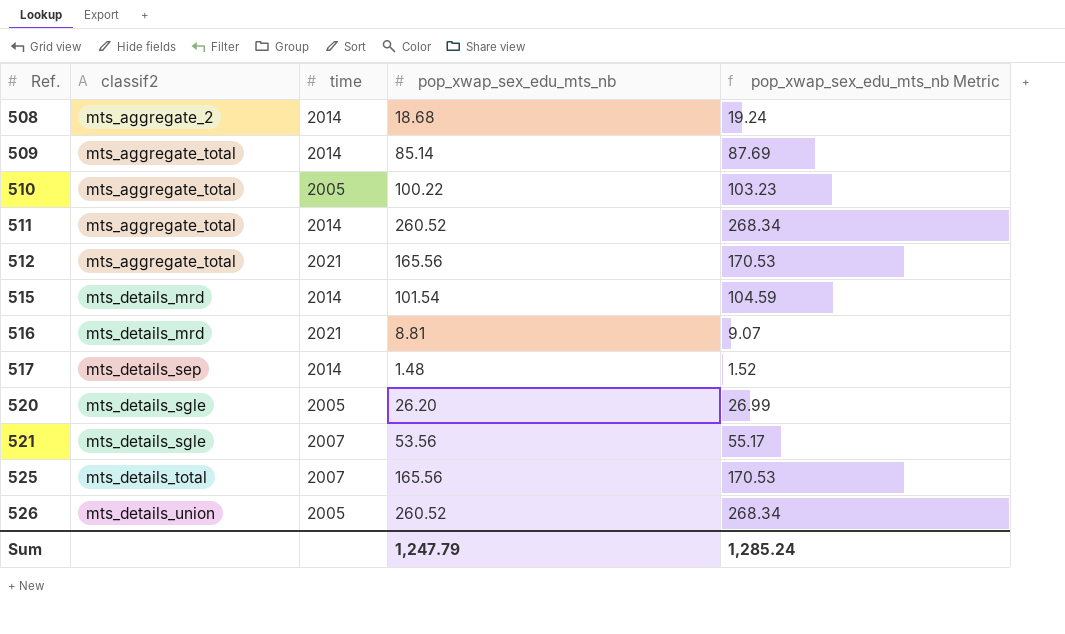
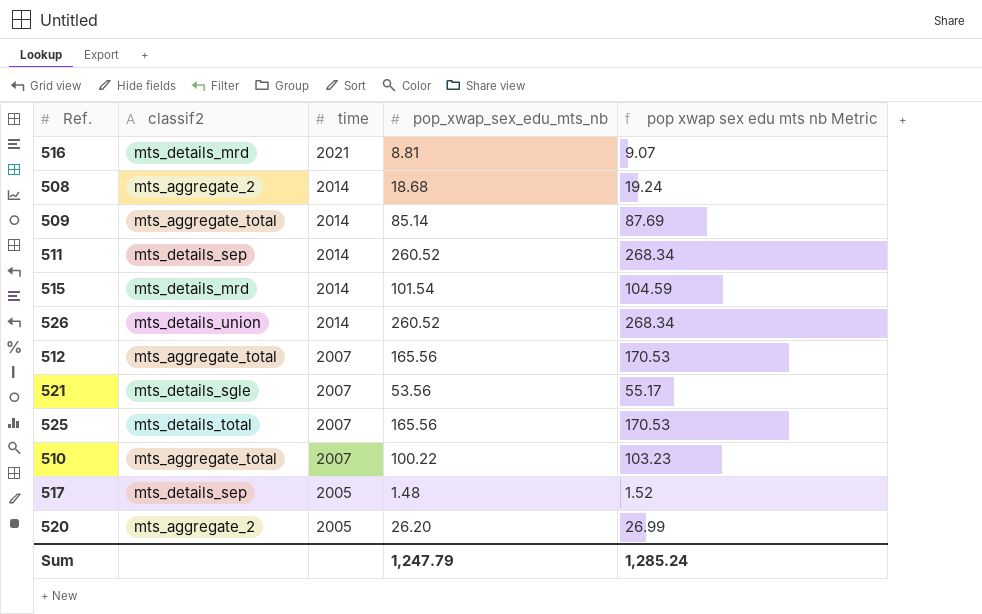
row order: Ref. ascending -> time descending
column name: pop_xwap_sex_edu_mts_nb Metric -> pop xwap sex edu mts nb Metric
511 | classif2: mts_aggregate_total -> mts_details_sep
526 | time: 2005 -> 2014
512 | time: 2021 -> 2007
510 | time: 2005 -> 2007
517 | time: 2014 -> 2005
520 | classif2: mts_details_sgle -> mts_aggregate_2

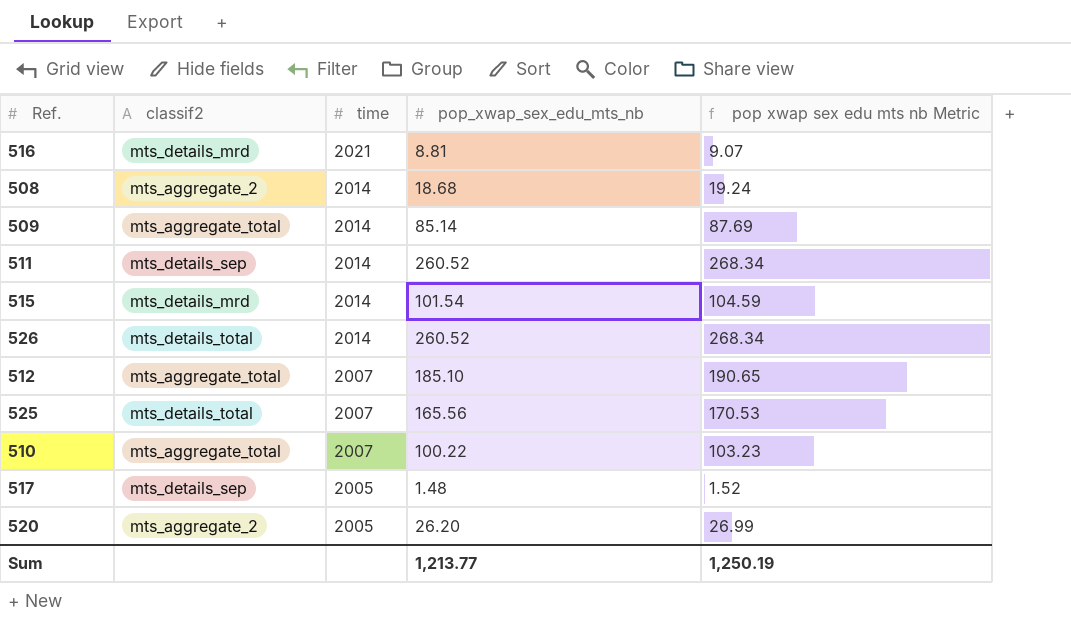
row 521: mts_details_sgle | 2007 | 53.56 | 55.17 -> none
526 | classif2: mts_details_union -> mts_details_total
512 | pop_xwap_sex_edu_mts_nb: 165.56 -> 185.10
512 | pop xwap sex edu mts nb Metric: 170.53 -> 190.65
Sum | pop_xwap_sex_edu_mts_nb: 1,247.79 -> 1,213.77
Sum | pop xwap sex edu mts nb Metric: 1,285.24 -> 1,250.19

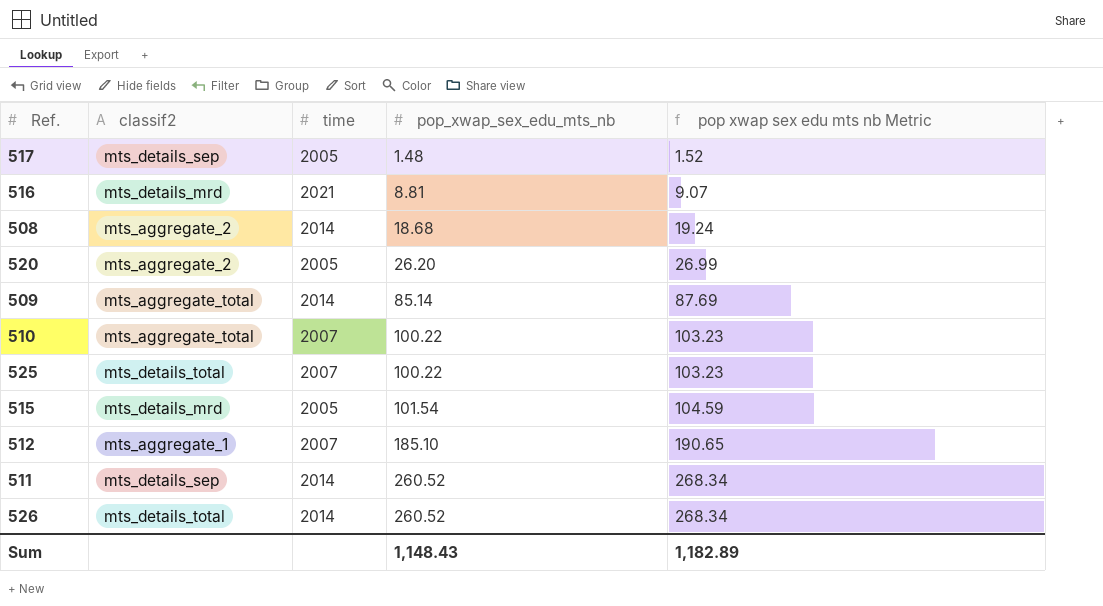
row order: time descending -> pop_xwap_sex_edu_mts_nb ascending
525 | pop_xwap_sex_edu_mts_nb: 165.56 -> 100.22
525 | pop xwap sex edu mts nb Metric: 170.53 -> 103.23
515 | time: 2014 -> 2005
512 | classif2: mts_aggregate_total -> mts_aggregate_1
Sum | pop_xwap_sex_edu_mts_nb: 1,213.77 -> 1,148.43
Sum | pop xwap sex edu mts nb Metric: 1,250.19 -> 1,182.89

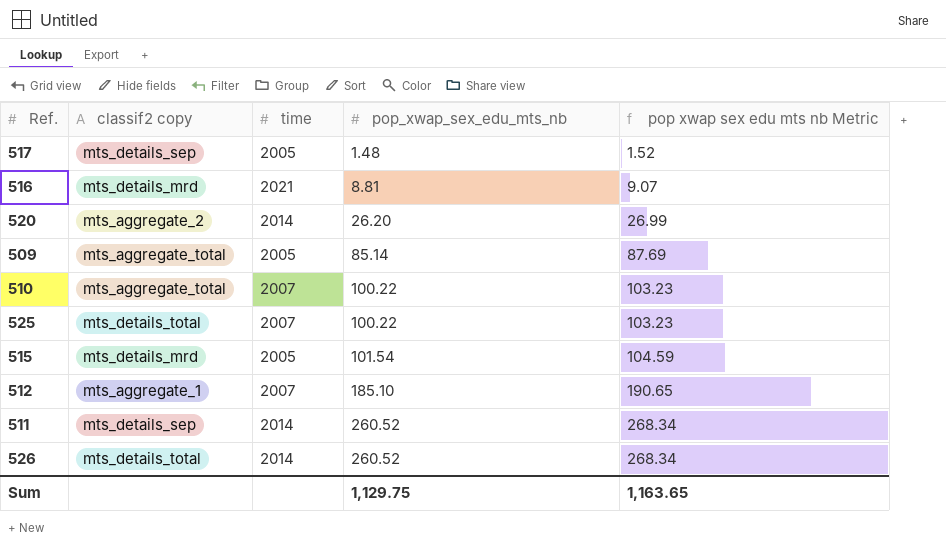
column name: classif2 -> classif2 copy
row 508: mts_aggregate_2 | 2014 | 18.68 | 19.24 -> none
520 | time: 2005 -> 2014
509 | time: 2014 -> 2005
Sum | pop_xwap_sex_edu_mts_nb: 1,148.43 -> 1,129.75
Sum | pop xwap sex edu mts nb Metric: 1,182.89 -> 1,163.65

